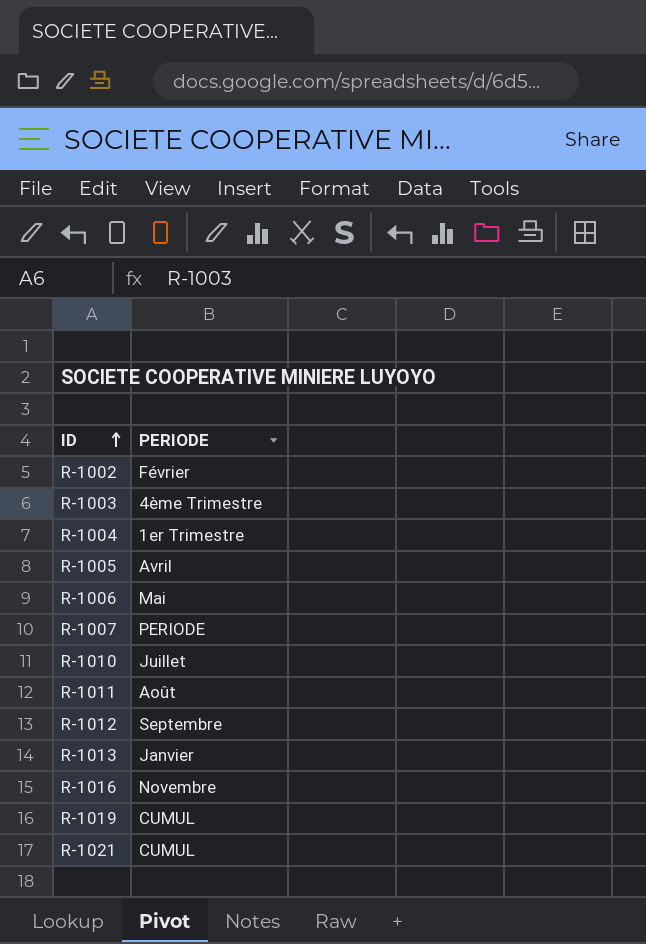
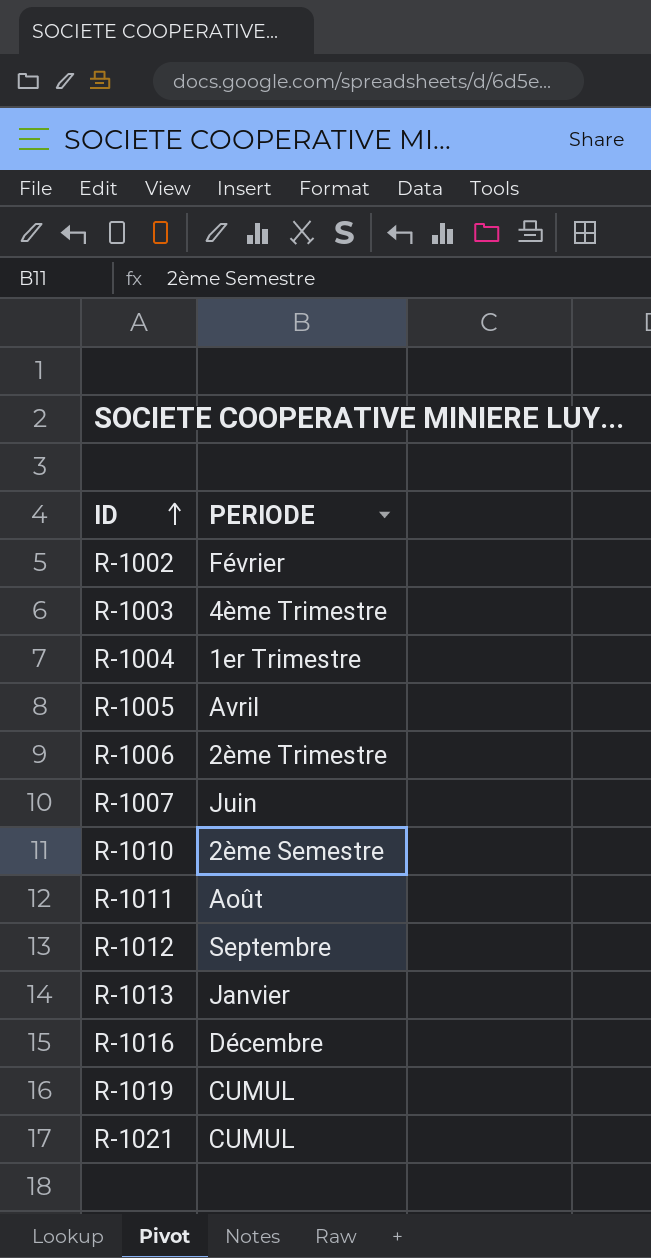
R-1006 | PERIODE: Mai -> 2ème Trimestre
R-1007 | PERIODE: PERIODE -> Juin
R-1010 | PERIODE: Juillet -> 2ème Semestre
R-1016 | PERIODE: Novembre -> Décembre

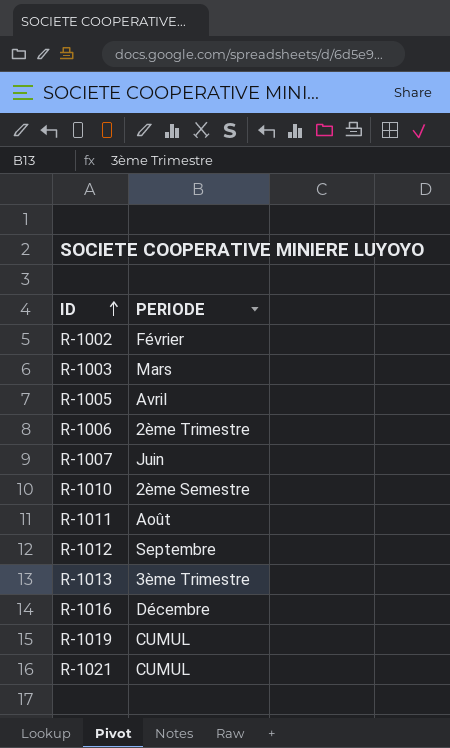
row R-1004: 1er Trimestre -> none
R-1003 | PERIODE: 4ème Trimestre -> Mars
R-1013 | PERIODE: Janvier -> 3ème Trimestre

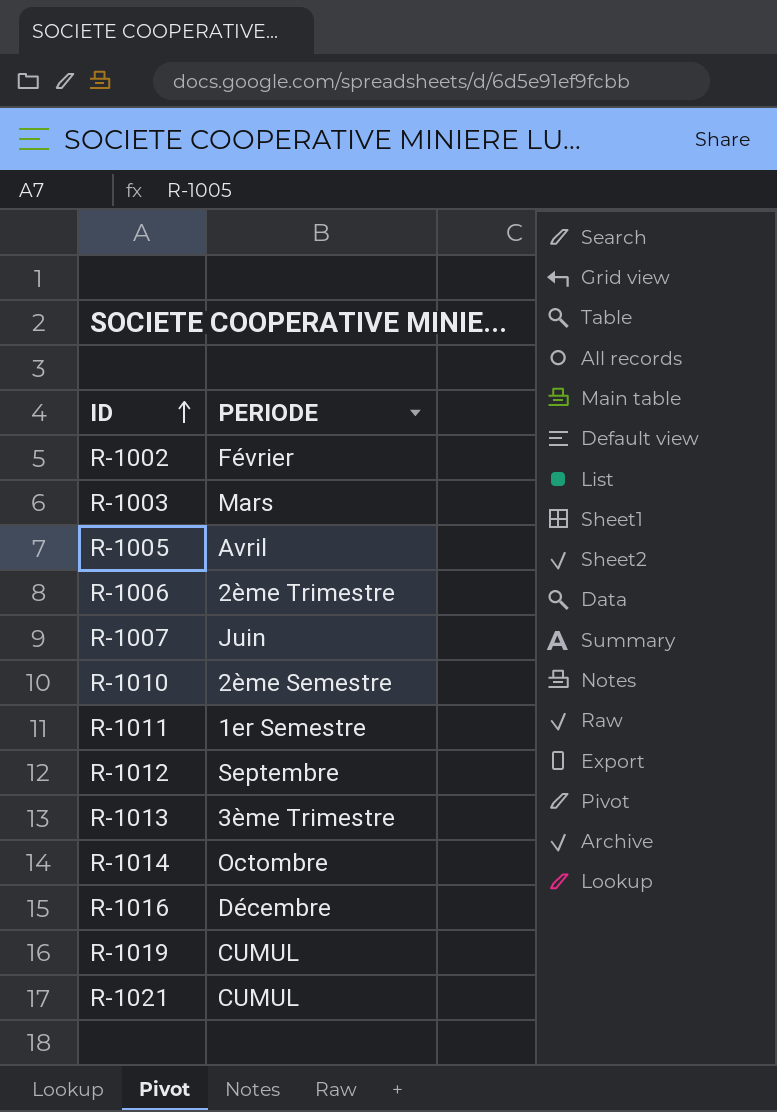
R-1011 | PERIODE: Août -> 1er Semestre
row R-1014: none -> Octombre

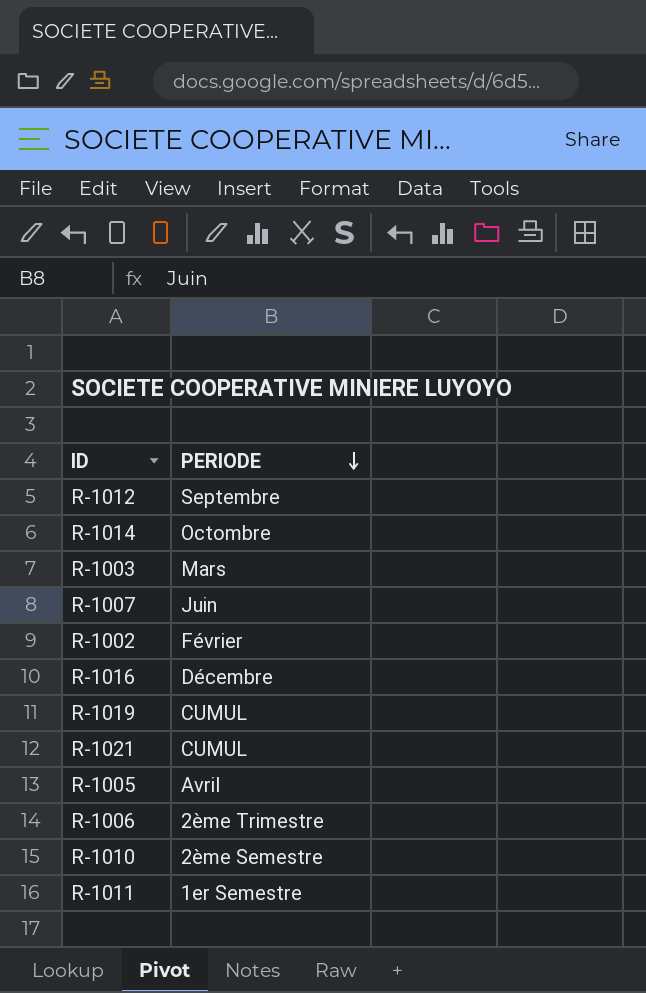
row order: ID ascending -> PERIODE descending
row R-1013: 3ème Trimestre -> none

